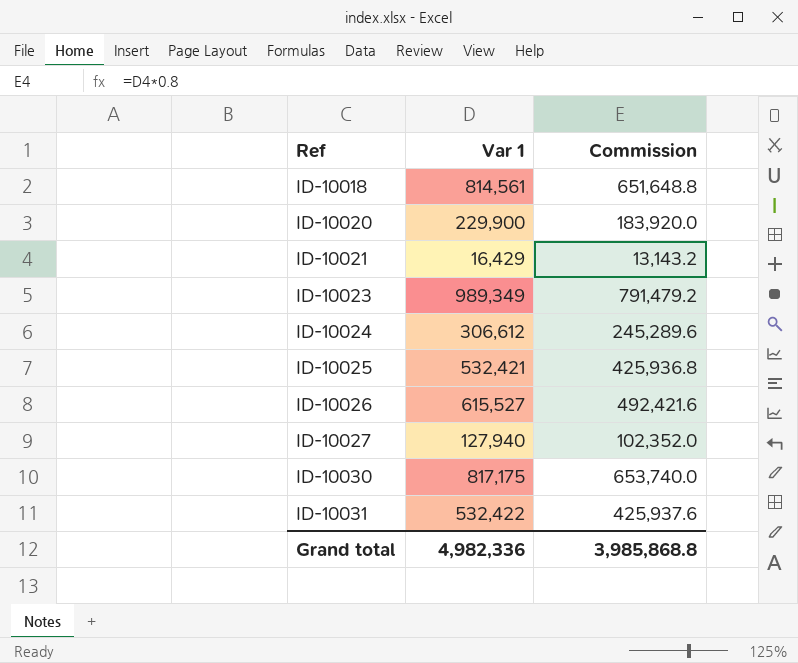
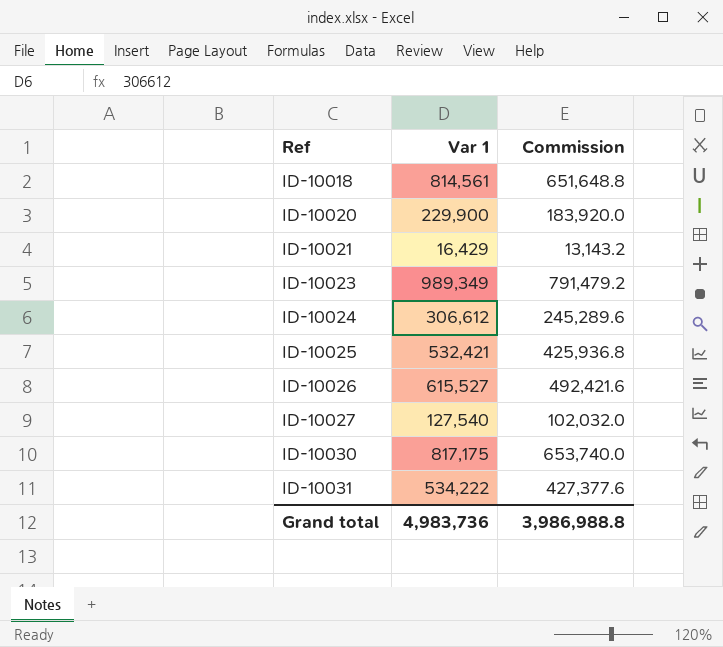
ID-10027 | Var 1: 127,940 -> 127,540
ID-10027 | Commission: 102,352.0 -> 102,032.0
ID-10031 | Var 1: 532,422 -> 534,222
ID-10031 | Commission: 425,937.6 -> 427,377.6
Grand total | Var 1: 4,982,336 -> 4,983,736
Grand total | Commission: 3,985,868.8 -> 3,986,988.8

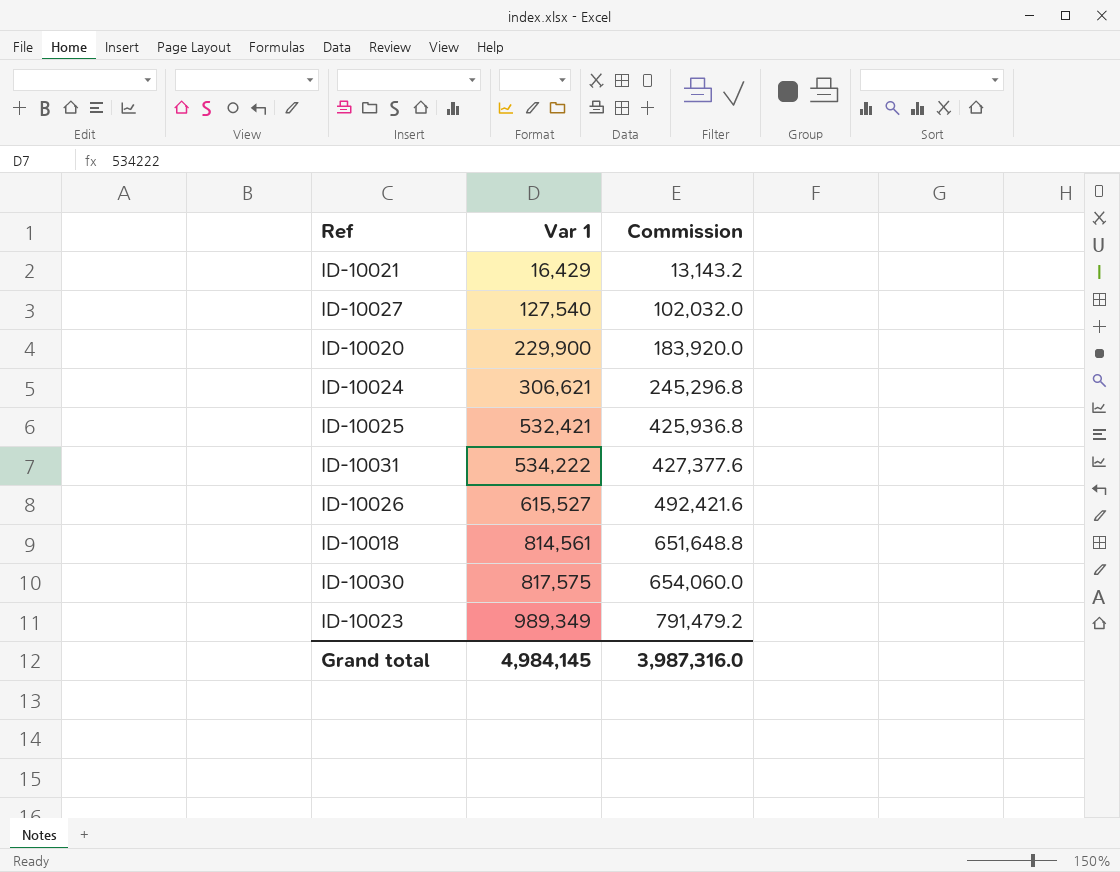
row order: Ref ascending -> Var 1 ascending
ID-10024 | Var 1: 306,612 -> 306,621
ID-10024 | Commission: 245,289.6 -> 245,296.8
ID-10030 | Var 1: 817,175 -> 817,575
ID-10030 | Commission: 653,740.0 -> 654,060.0
Grand total | Var 1: 4,983,736 -> 4,984,145
Grand total | Commission: 3,986,988.8 -> 3,987,316.0

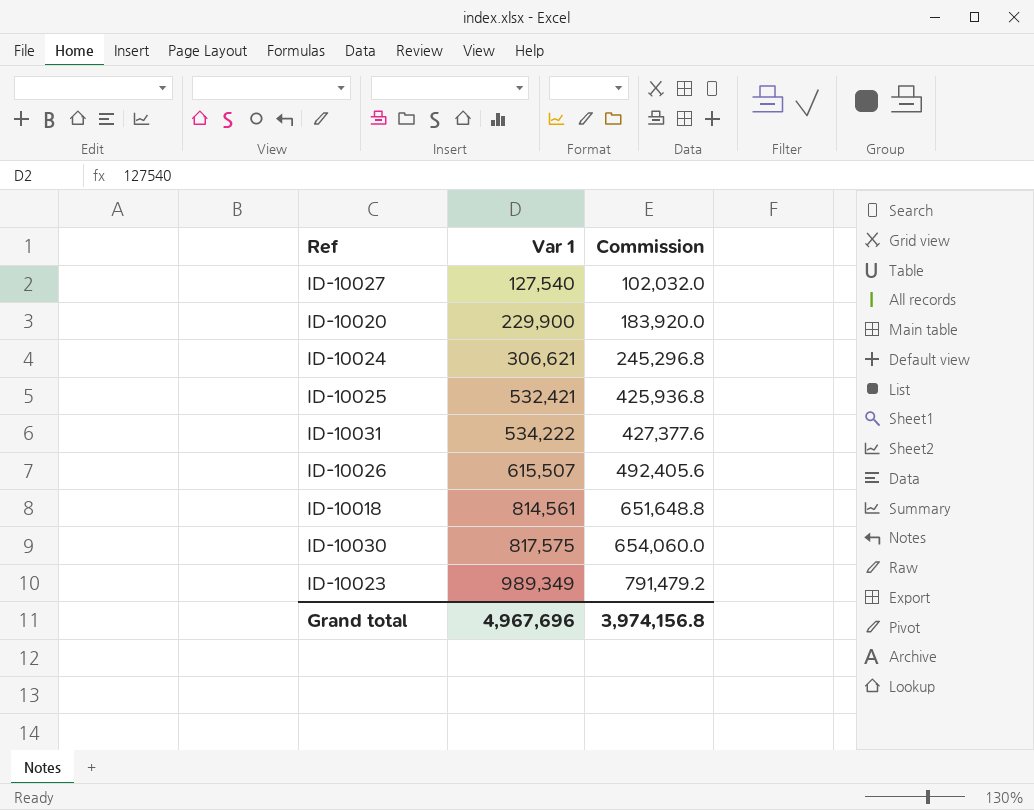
row ID-10021: 16,429 | 13,143.2 -> none
ID-10026 | Var 1: 615,527 -> 615,507
ID-10026 | Commission: 492,421.6 -> 492,405.6
Grand total | Var 1: 4,984,145 -> 4,967,696
Grand total | Commission: 3,987,316.0 -> 3,974,156.8

